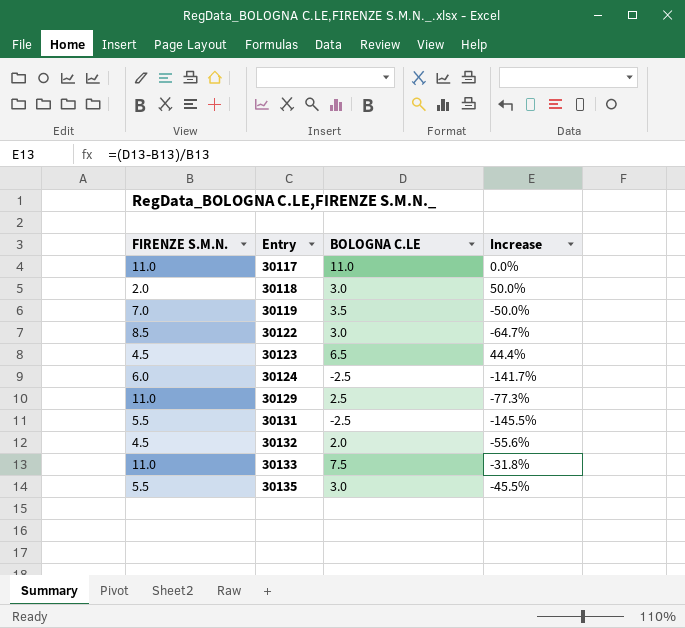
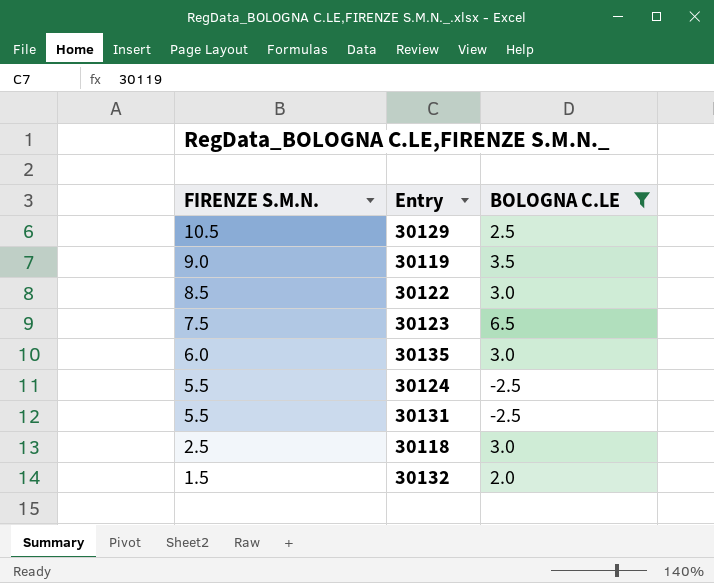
filter: none -> BOLOGNA C.LE <= 6.5
row order: Entry ascending -> FIRENZE S.M.N. descending
column Increase | formula: ([BOLOGNA C.LE] - [FIRENZE S.M.N.]) / [FIRENZE S.M.N.] -> none
30129 | FIRENZE S.M.N.: 11.0 -> 10.5
30119 | FIRENZE S.M.N.: 7.0 -> 9.0
30123 | FIRENZE S.M.N.: 4.5 -> 7.5
30135 | FIRENZE S.M.N.: 5.5 -> 6.0
30124 | FIRENZE S.M.N.: 6.0 -> 5.5
30118 | FIRENZE S.M.N.: 2.0 -> 2.5
30132 | FIRENZE S.M.N.: 4.5 -> 1.5

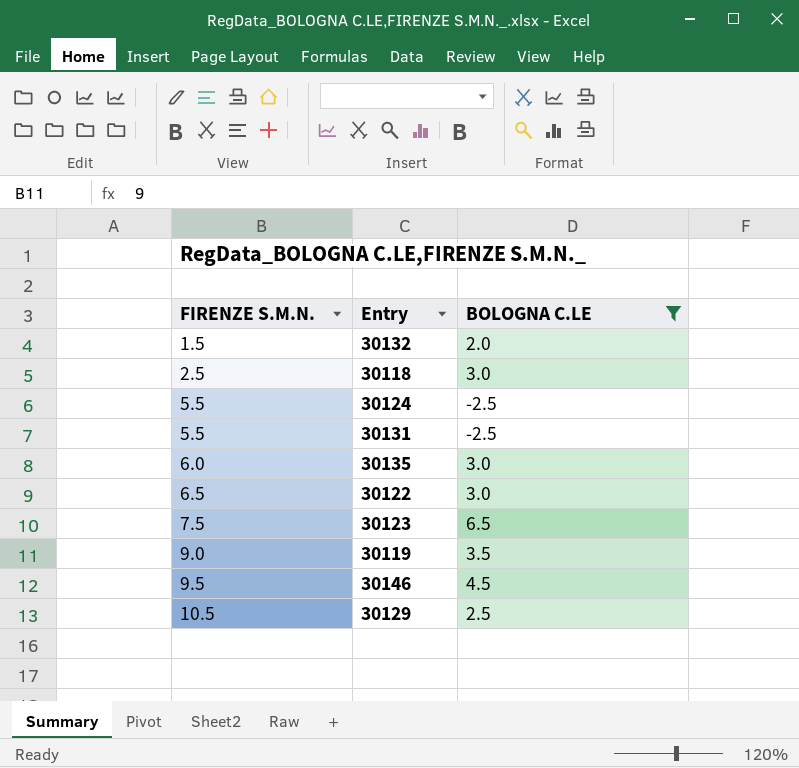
row order: FIRENZE S.M.N. descending -> FIRENZE S.M.N. ascending
30122 | FIRENZE S.M.N.: 8.5 -> 6.5
row 30146: none -> 9.5 | 4.5

